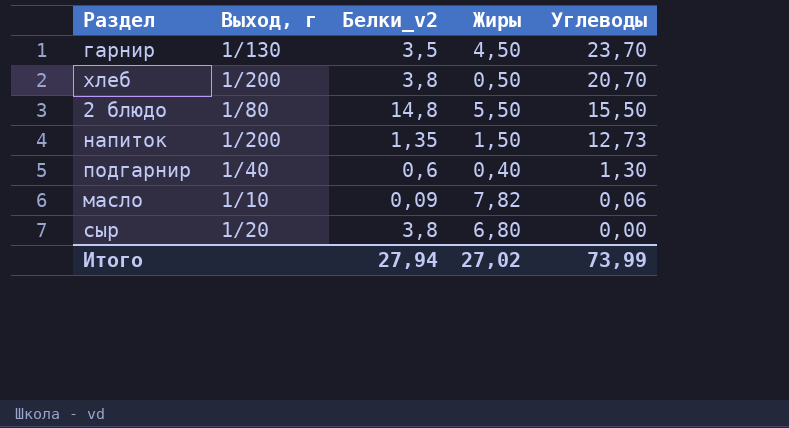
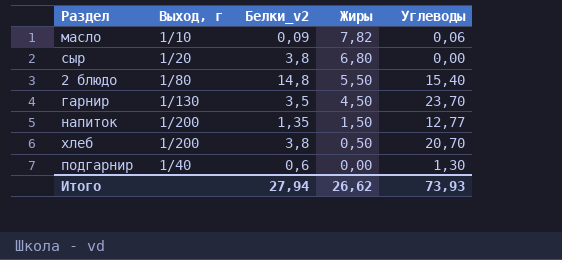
row order: Углеводы descending -> Жиры descending
2 блюдо | Углеводы: 15,50 -> 15,40
напиток | Углеводы: 12,73 -> 12,77
подгарнир | Жиры: 0,40 -> 0,00
Итого | Жиры: 27,02 -> 26,62
Итого | Углеводы: 73,99 -> 73,93

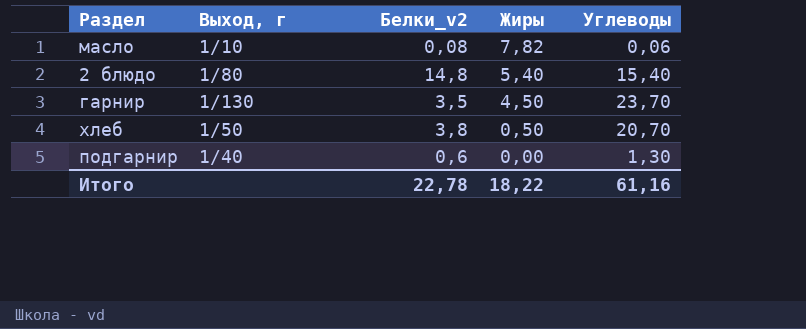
row сыр: 1/20 | 3,8 | 6,80 | 0,00 -> none
row напиток: 1/200 | 1,35 | 1,50 | 12,77 -> none
масло | Белки_v2: 0,09 -> 0,08
2 блюдо | Жиры: 5,50 -> 5,40
хлеб | Выход, г: 1/200 -> 1/50
Итого | Белки_v2: 27,94 -> 22,78
Итого | Жиры: 26,62 -> 18,22
Итого | Углеводы: 73,93 -> 61,16

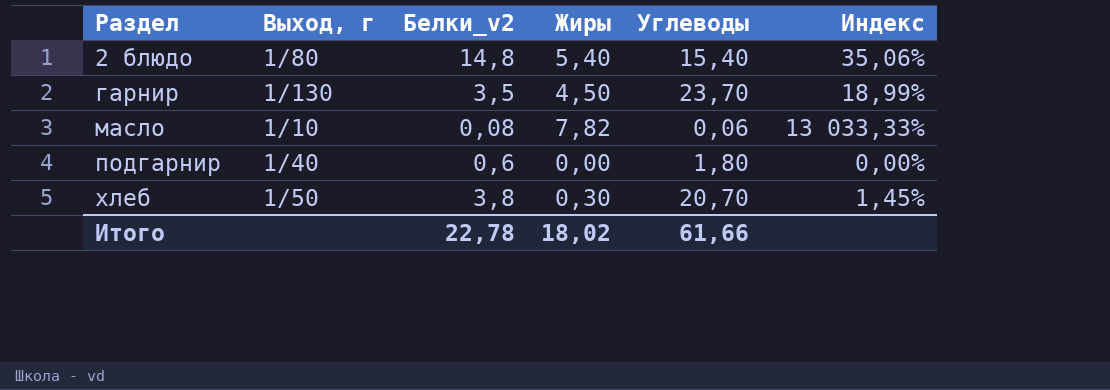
row order: Жиры descending -> Раздел ascending
column Индекс | formula: none -> [Жиры] / [Углеводы]
подгарнир | Углеводы: 1,30 -> 1,80
хлеб | Жиры: 0,50 -> 0,30
Итого | Жиры: 18,22 -> 18,02
Итого | Углеводы: 61,16 -> 61,66

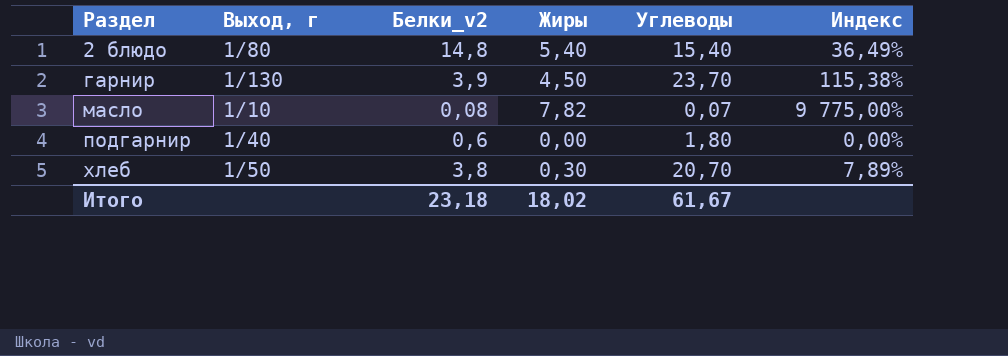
column Индекс | formula: [Жиры] / [Углеводы] -> [Жиры] / [Белки_v2]
гарнир | Белки_v2: 3,5 -> 3,9
масло | Углеводы: 0,06 -> 0,07
Итого | Белки_v2: 22,78 -> 23,18
Итого | Углеводы: 61,66 -> 61,67

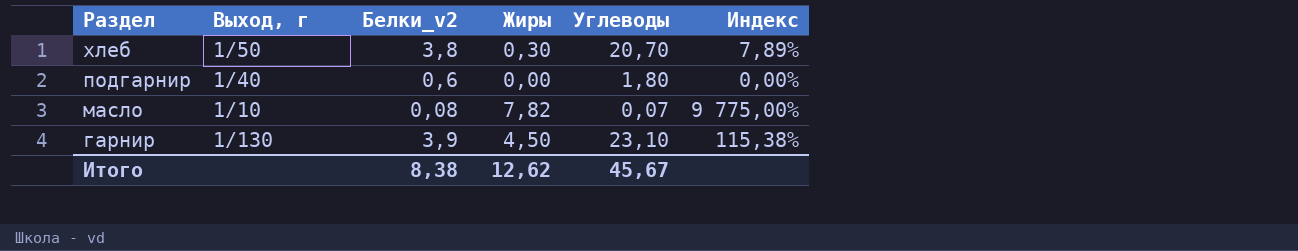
row order: Раздел ascending -> Раздел descending
row 2 блюдо: 1/80 | 14,8 | 5,40 | 15,40 | 36,49% -> none
гарнир | Углеводы: 23,70 -> 23,10
Итого | Белки_v2: 23,18 -> 8,38
Итого | Жиры: 18,02 -> 12,62
Итого | Углеводы: 61,67 -> 45,67

